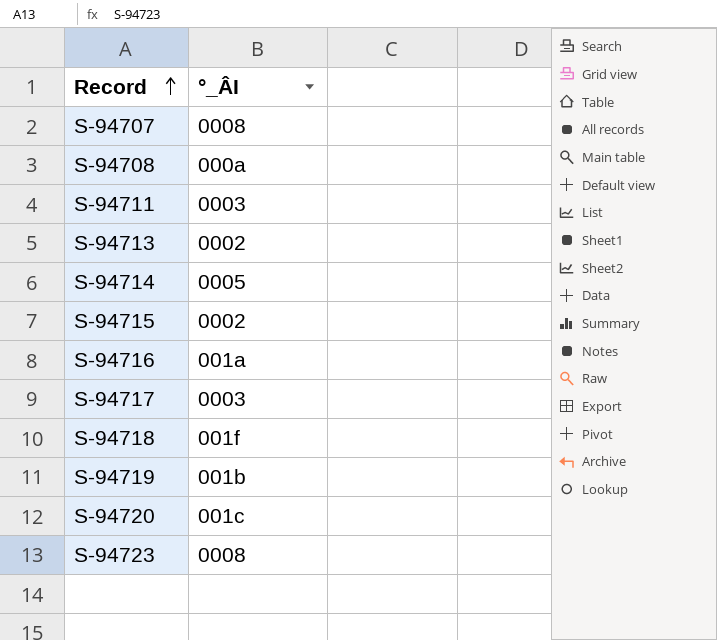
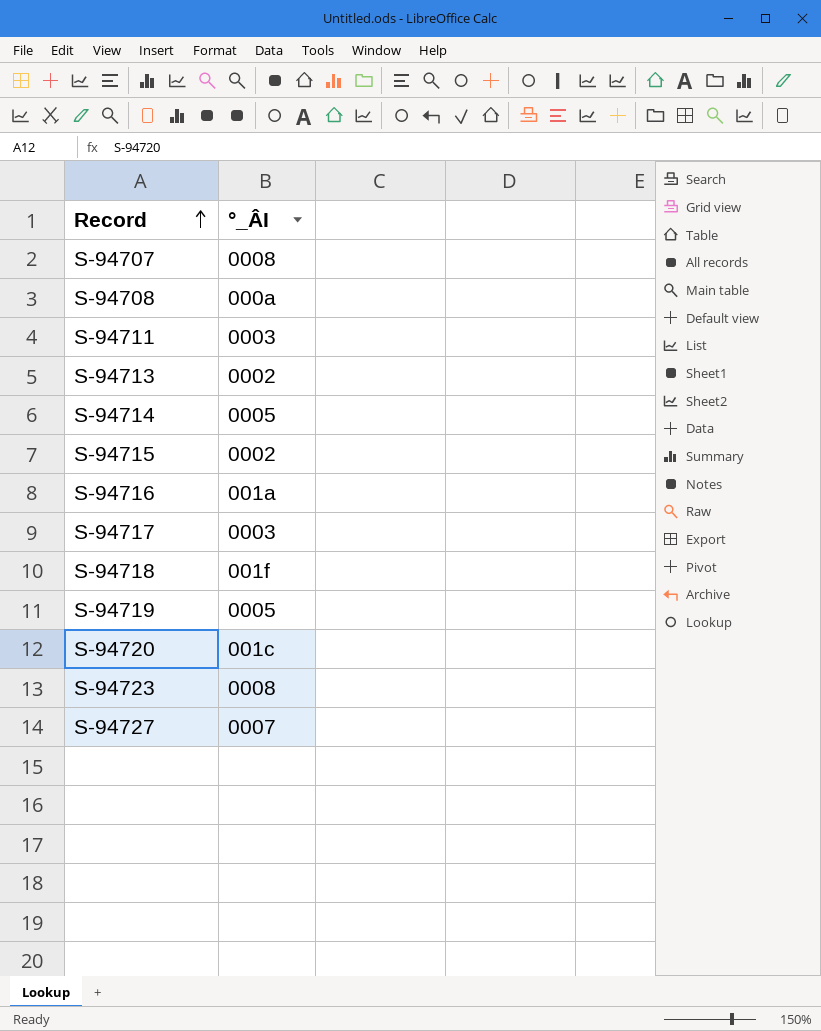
S-94719 | °_ÂI: 001b -> 0005
row S-94727: none -> 0007

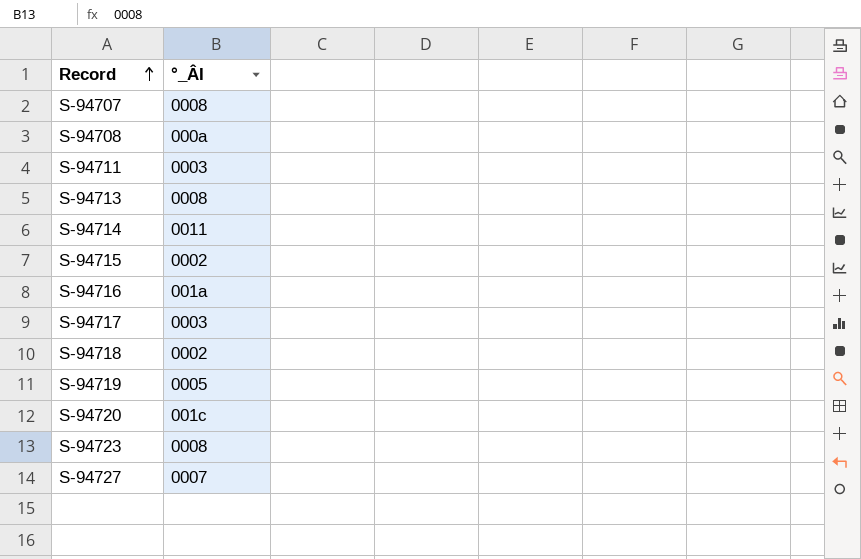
S-94713 | °_ÂI: 0002 -> 0008
S-94714 | °_ÂI: 0005 -> 0011
S-94718 | °_ÂI: 001f -> 0002

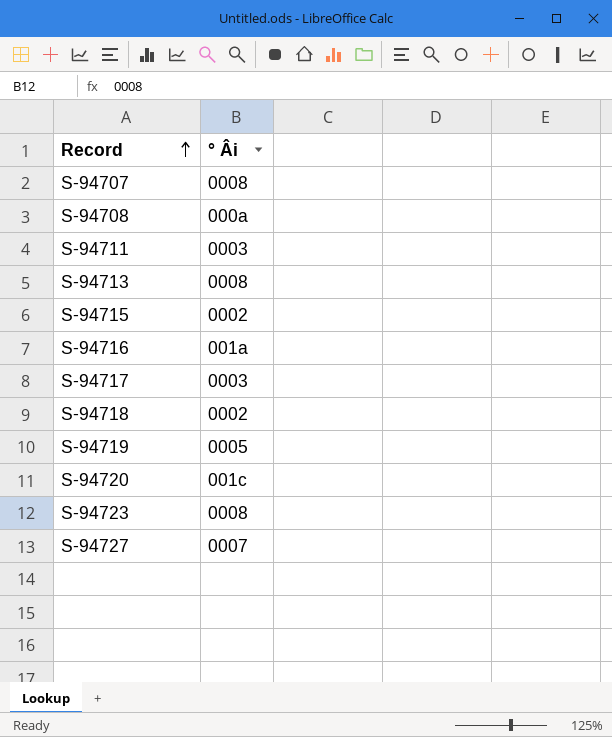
column name: °_ÂI -> ° Âi
row S-94714: 0011 -> none

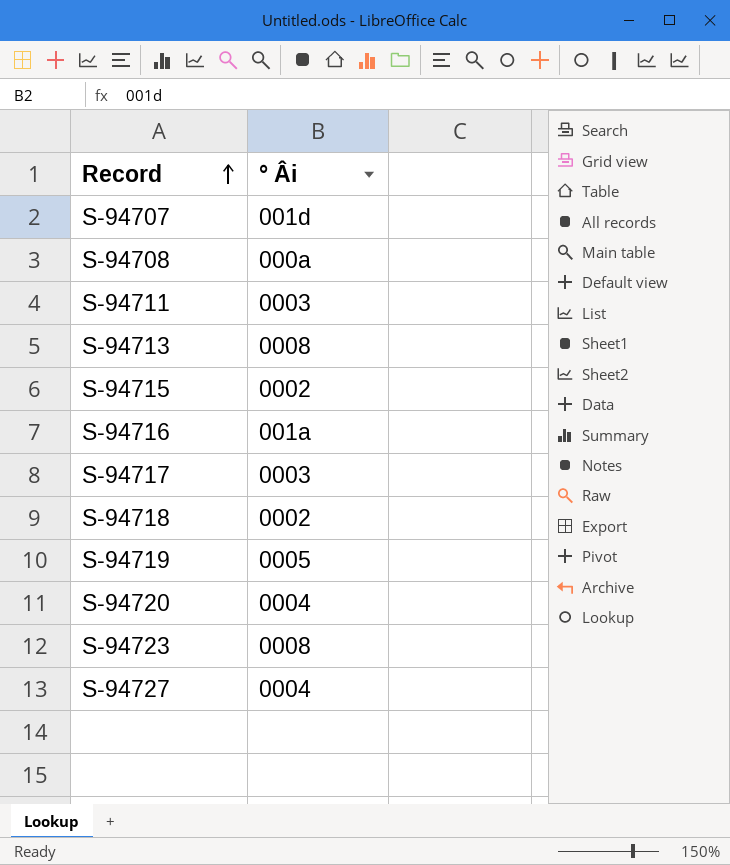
S-94707 | ° Âi: 0008 -> 001d
S-94720 | ° Âi: 001c -> 0004
S-94727 | ° Âi: 0007 -> 0004

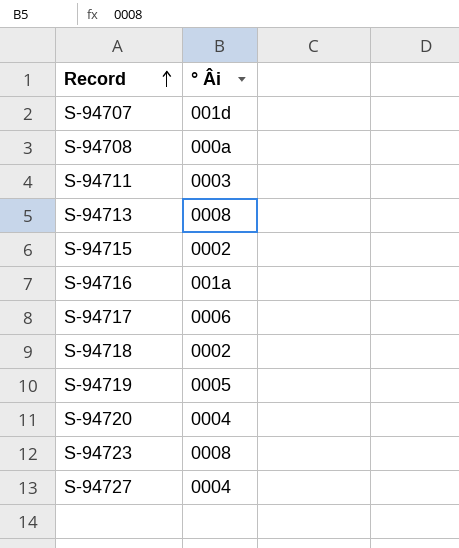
S-94717 | ° Âi: 0003 -> 0006

